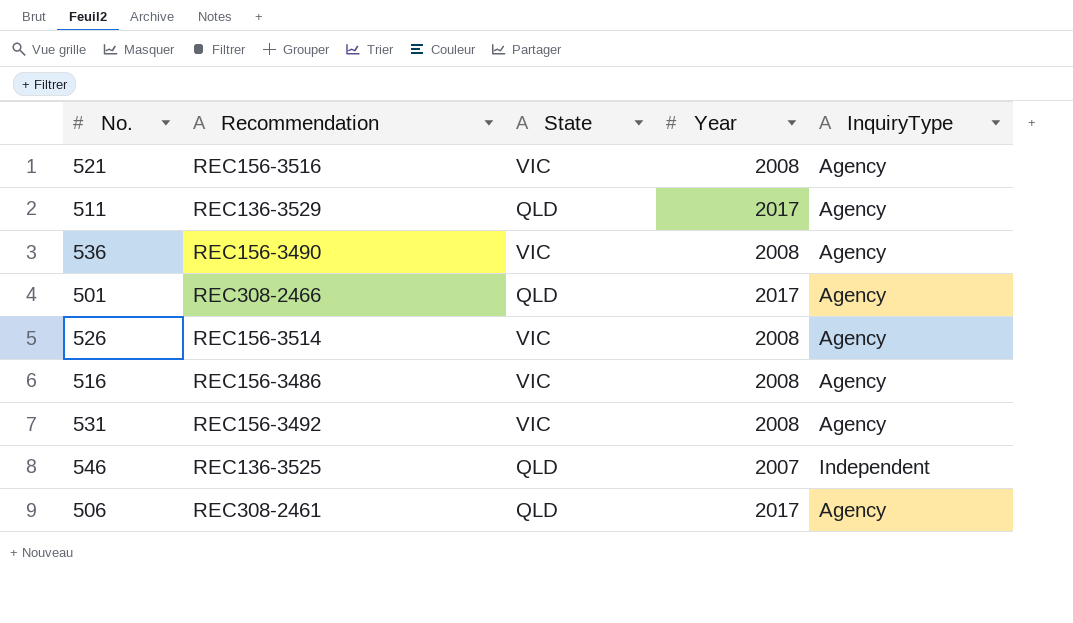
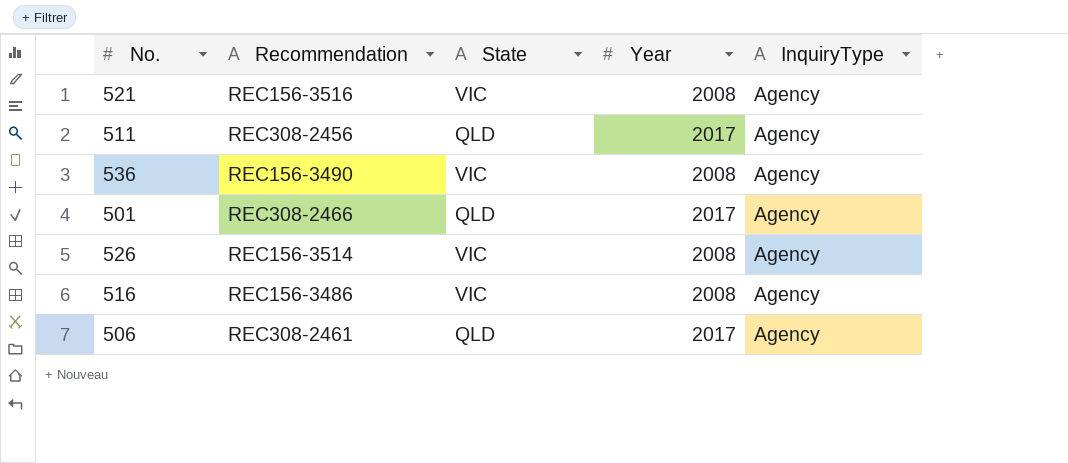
row 531: REC156-3492 | VIC | 2008 | Agency -> none
row 546: REC136-3525 | QLD | 2007 | Independent -> none
511 | Recommendation: REC136-3529 -> REC308-2456

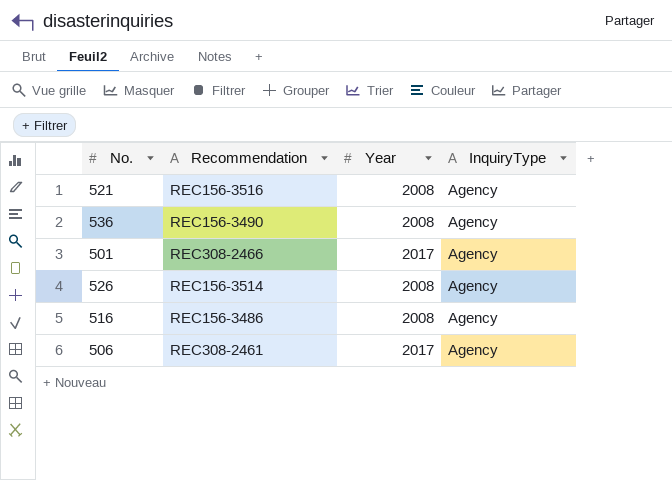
column State | position: 3 -> none
row 511: REC308-2456 | QLD | 2017 | Agency -> none

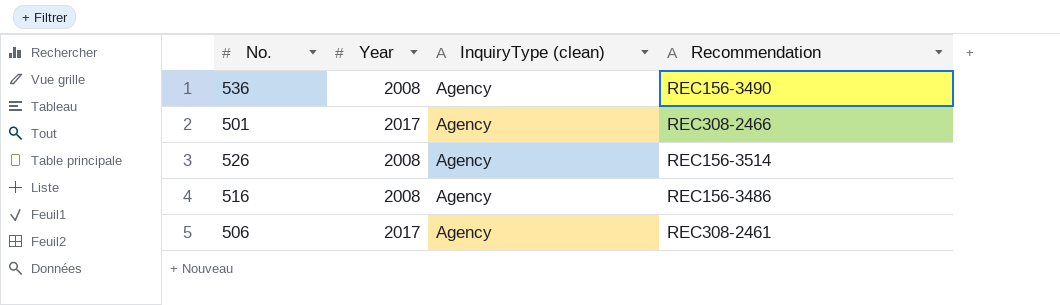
column name: InquiryType -> InquiryType (clean)
column Recommendation | position: 2 -> 4
row 521: REC156-3516 | 2008 | Agency -> none

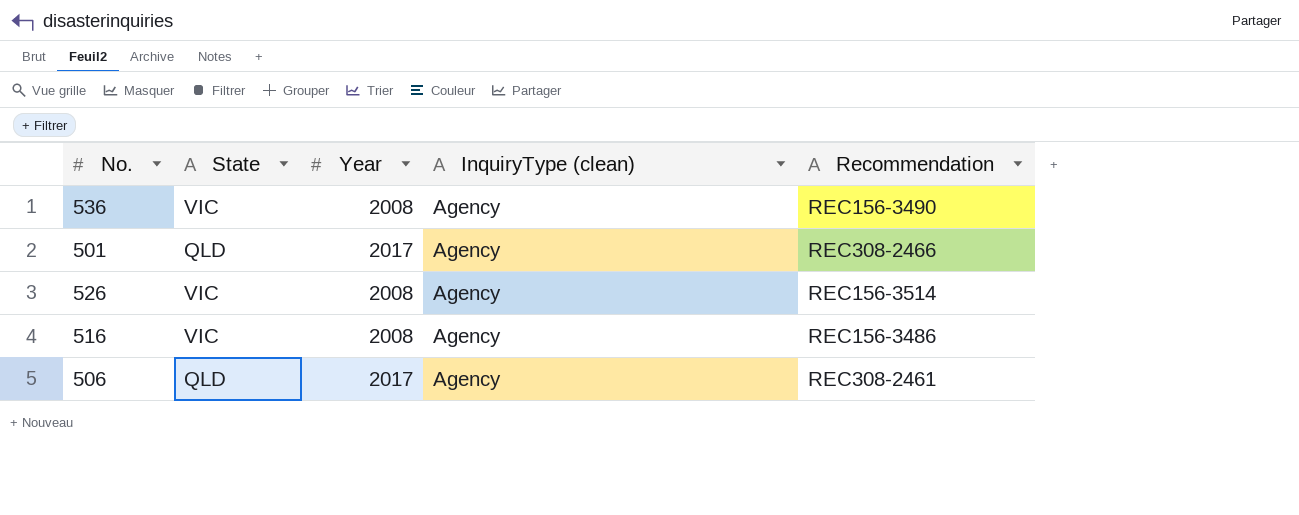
column State | position: none -> 2

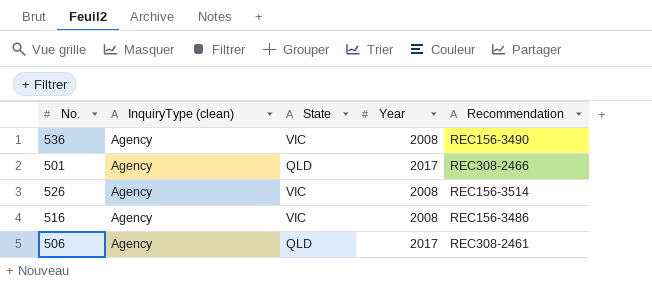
column InquiryType (clean) | position: 4 -> 2

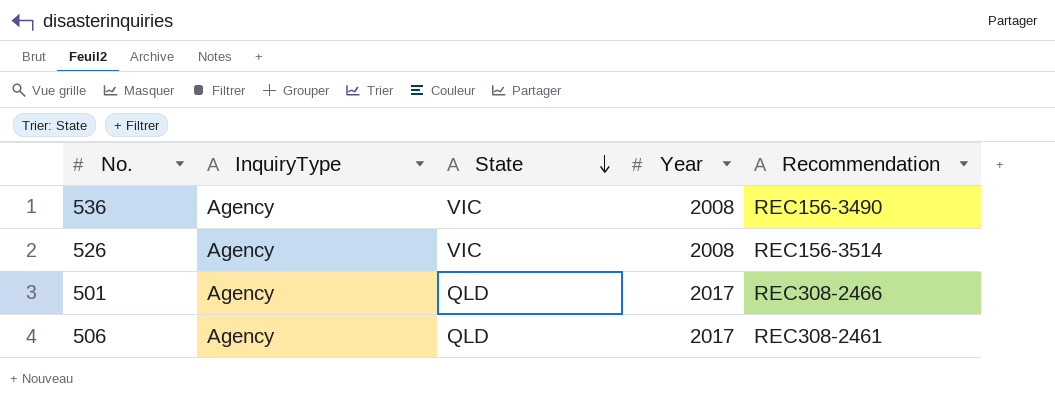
row order: none -> State descending
column name: InquiryType (clean) -> InquiryType
row 516: Agency | VIC | 2008 | REC156-3486 -> none

